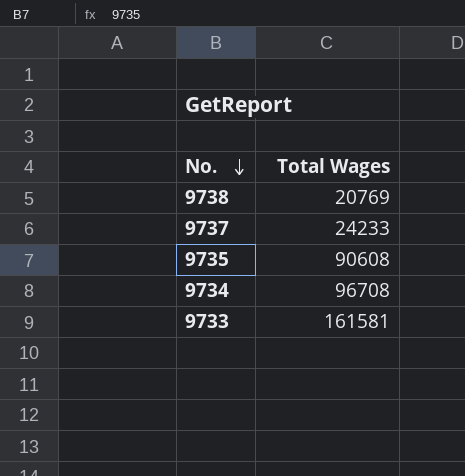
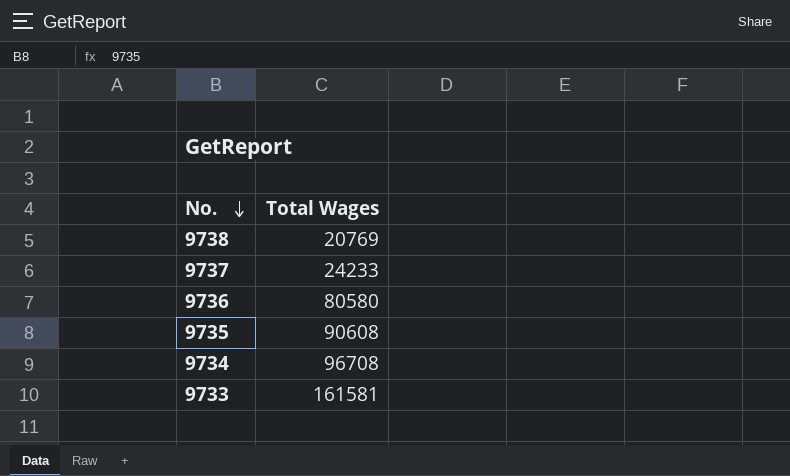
row 9736: none -> 80580

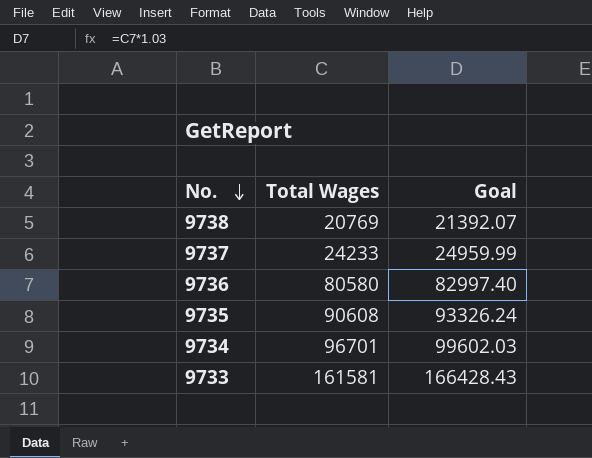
column Goal | formula: none -> [Total Wages] * 1.03
9734 | Total Wages: 96708 -> 96701

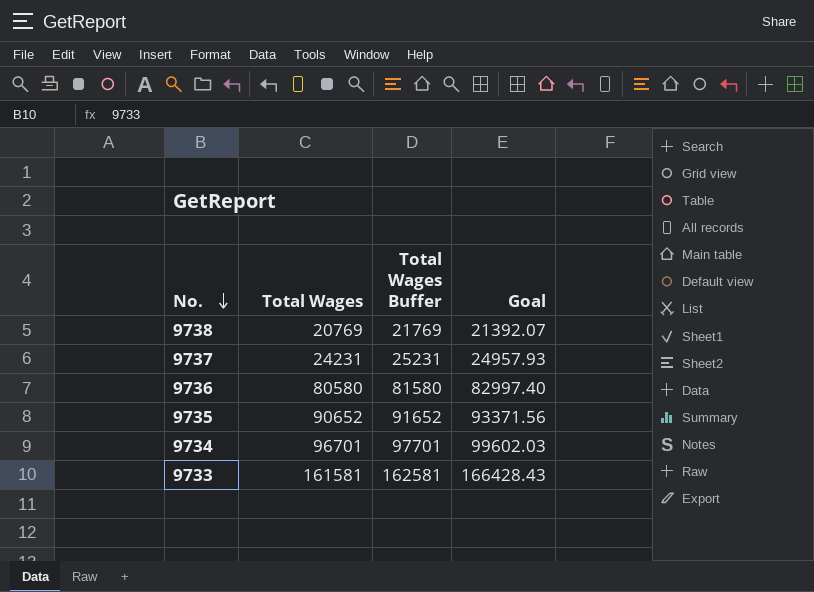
column Total Wages Buffer | formula: none -> [Total Wages] + 1000
9737 | Total Wages: 24233 -> 24231
9737 | Goal: 24959.99 -> 24957.93
9735 | Total Wages: 90608 -> 90652
9735 | Goal: 93326.24 -> 93371.56

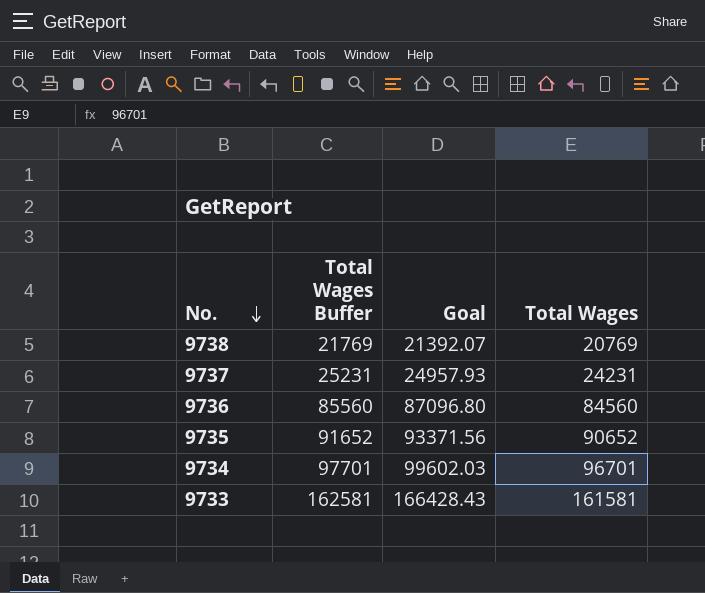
column Total Wages | position: 2 -> 4
9736 | Total Wages Buffer: 81580 -> 85560
9736 | Goal: 82997.40 -> 87096.80
9736 | Total Wages: 80580 -> 84560

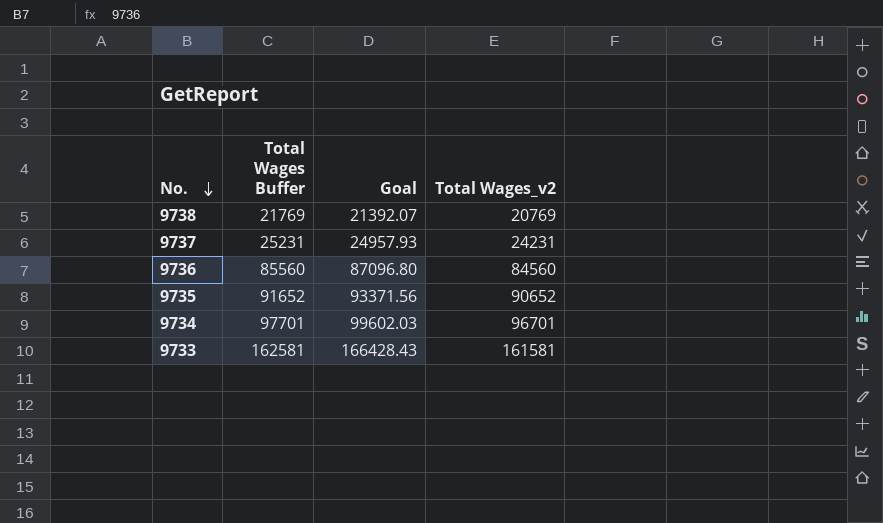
column name: Total Wages -> Total Wages_v2

